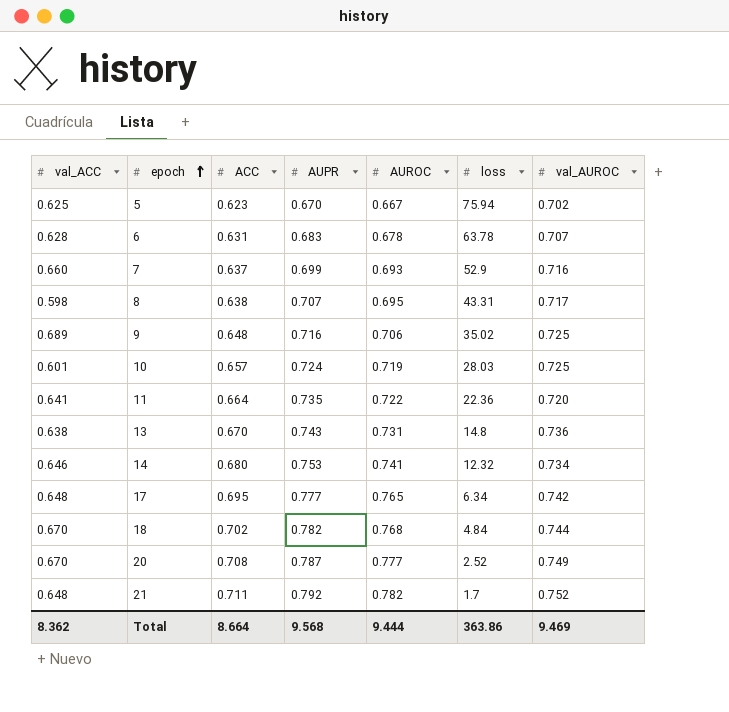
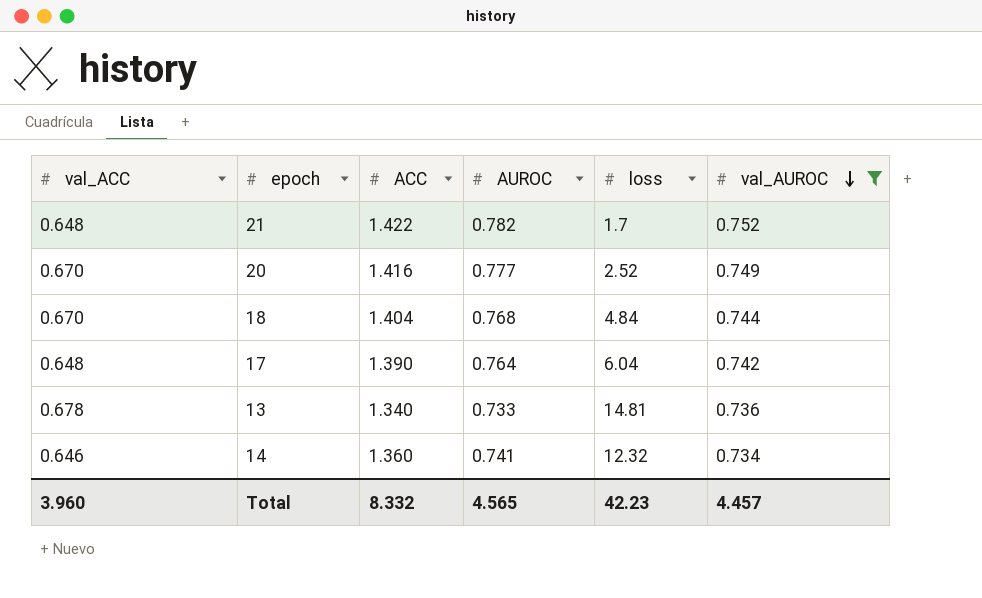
filter: none -> val_AUROC >= 0.734
row order: epoch ascending -> val_AUROC descending
column AUPR | position: 4 -> none
21 | ACC: 0.711 -> 1.422
20 | ACC: 0.708 -> 1.416
18 | ACC: 0.702 -> 1.404
17 | ACC: 0.695 -> 1.390
17 | AUROC: 0.765 -> 0.764
17 | loss: 6.34 -> 6.04
13 | val_ACC: 0.638 -> 0.678
13 | ACC: 0.670 -> 1.340
13 | AUROC: 0.731 -> 0.733
13 | loss: 14.8 -> 14.81
14 | ACC: 0.680 -> 1.360
Total | val_ACC: 8.362 -> 3.960
Total | ACC: 8.664 -> 8.332
Total | AUROC: 9.444 -> 4.565
Total | loss: 363.86 -> 42.23
Total | val_AUROC: 9.469 -> 4.457

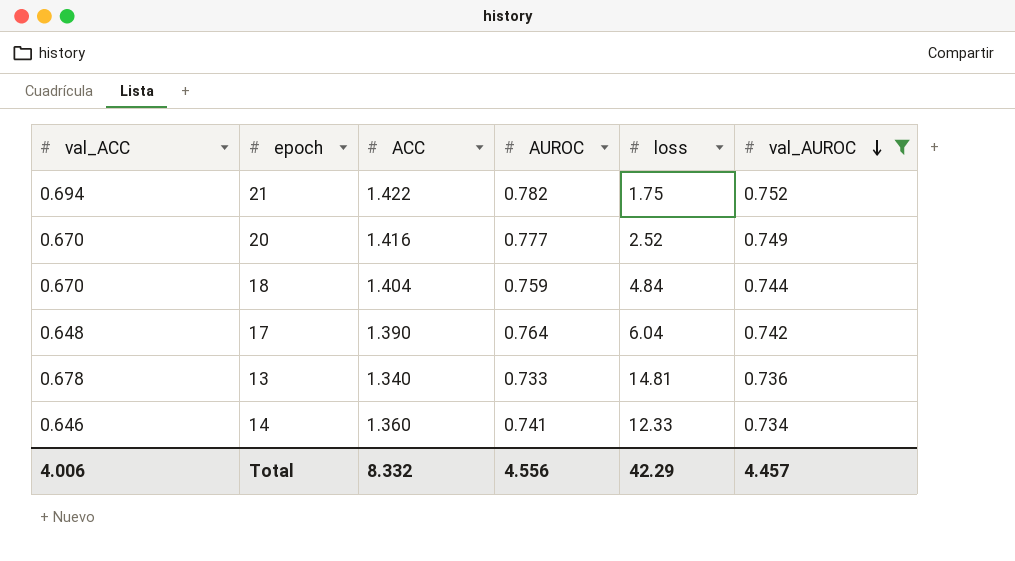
21 | val_ACC: 0.648 -> 0.694
21 | loss: 1.7 -> 1.75
18 | AUROC: 0.768 -> 0.759
14 | loss: 12.32 -> 12.33
Total | val_ACC: 3.960 -> 4.006
Total | AUROC: 4.565 -> 4.556
Total | loss: 42.23 -> 42.29

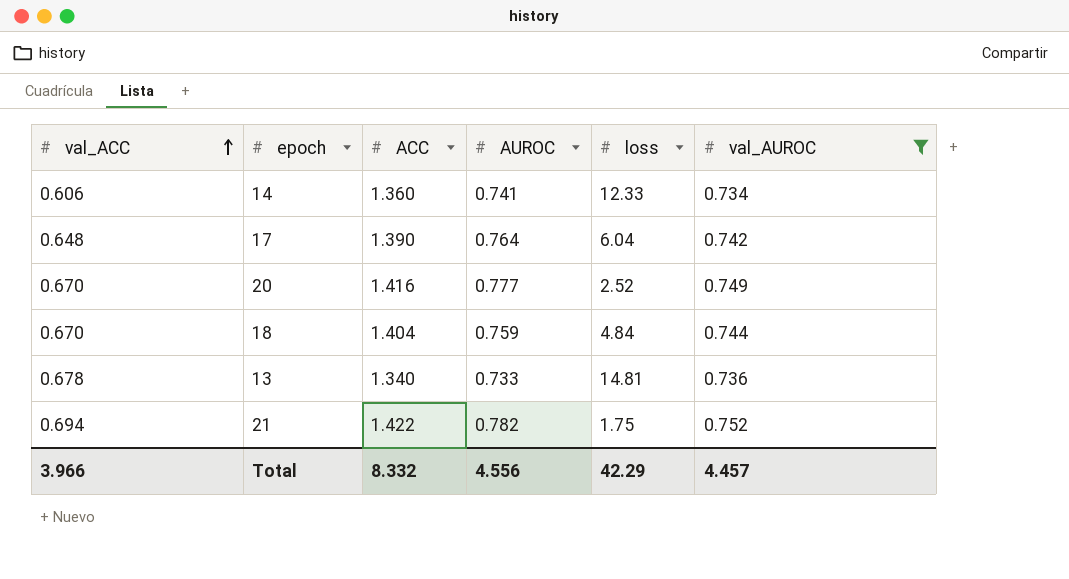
row order: val_AUROC descending -> val_ACC ascending
14 | val_ACC: 0.646 -> 0.606
Total | val_ACC: 4.006 -> 3.966

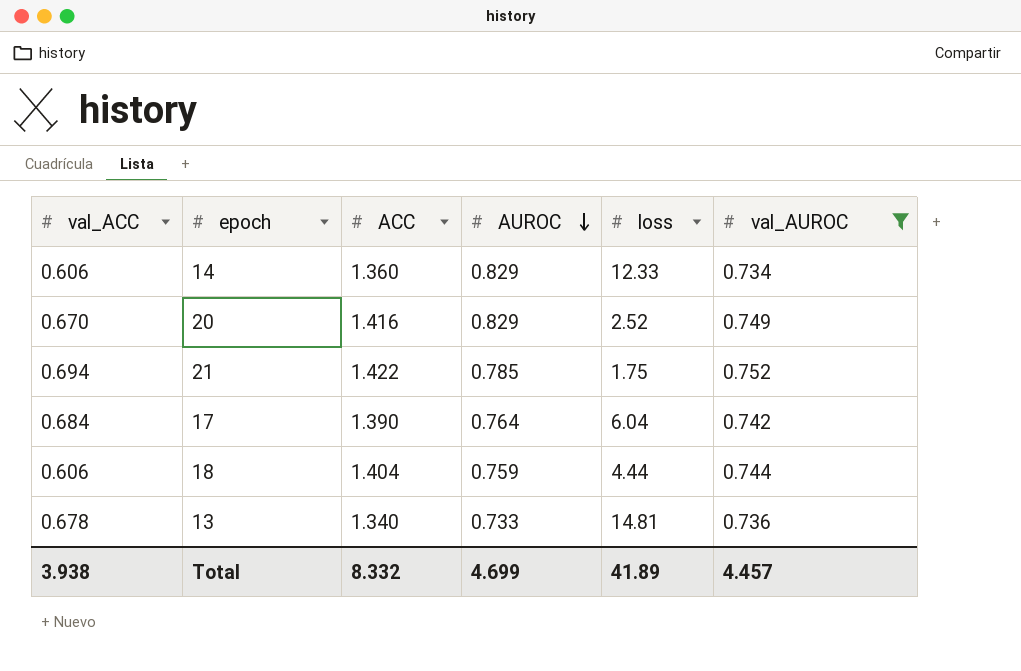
row order: val_ACC ascending -> AUROC descending
14 | AUROC: 0.741 -> 0.829
20 | AUROC: 0.777 -> 0.829
21 | AUROC: 0.782 -> 0.785
17 | val_ACC: 0.648 -> 0.684
18 | val_ACC: 0.670 -> 0.606
18 | loss: 4.84 -> 4.44
Total | val_ACC: 3.966 -> 3.938
Total | AUROC: 4.556 -> 4.699
Total | loss: 42.29 -> 41.89

